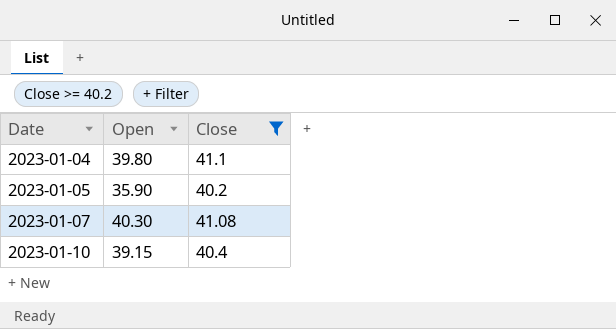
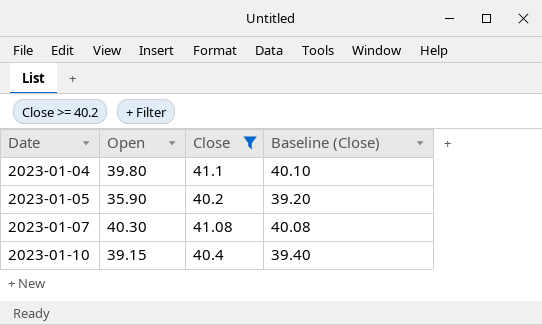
column Baseline (Close) | formula: none -> [Close] - 1

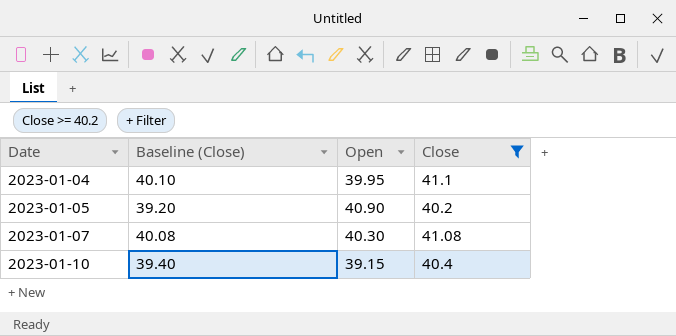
column Baseline (Close) | position: 4 -> 2
2023-01-04 | Open: 39.80 -> 39.95
2023-01-05 | Open: 35.90 -> 40.90

